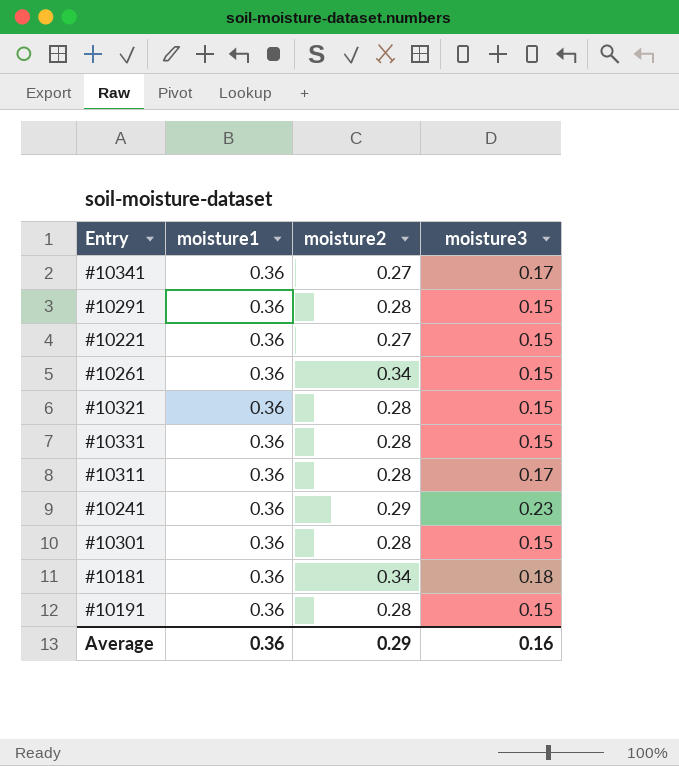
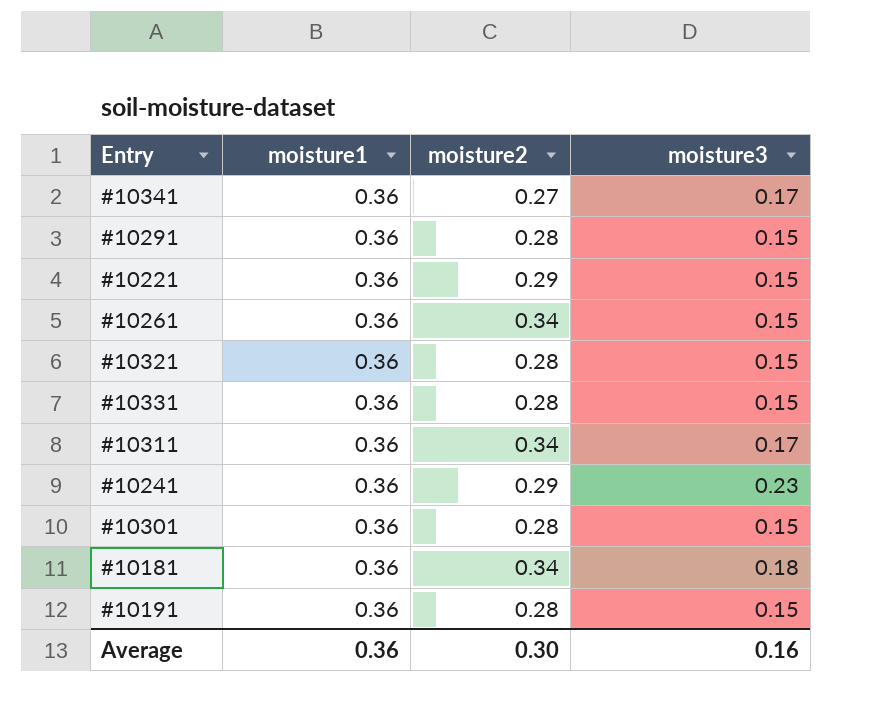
#10221 | moisture2: 0.27 -> 0.29
#10311 | moisture2: 0.28 -> 0.34
Average | moisture2: 0.29 -> 0.30

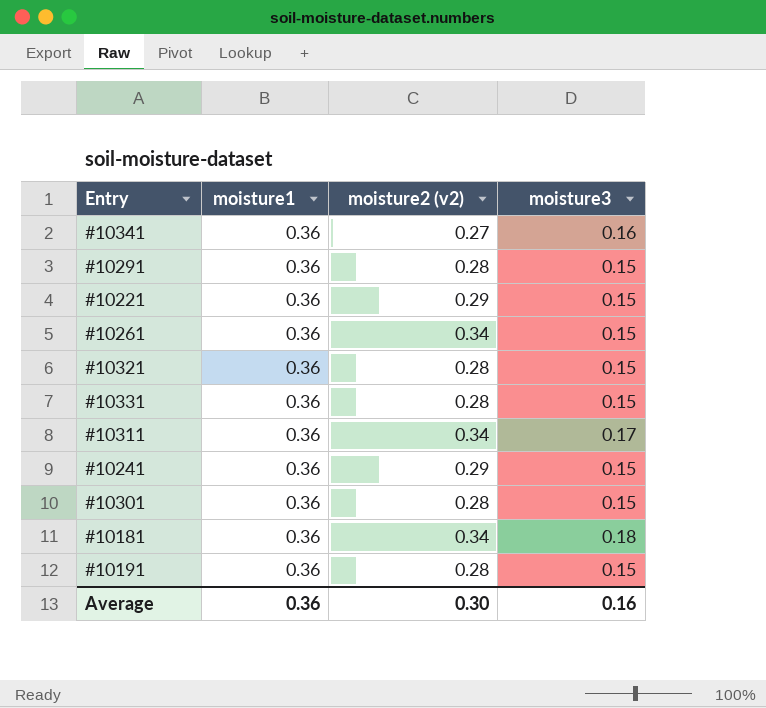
column name: moisture2 -> moisture2 (v2)
#10341 | moisture3: 0.17 -> 0.16
#10241 | moisture3: 0.23 -> 0.15

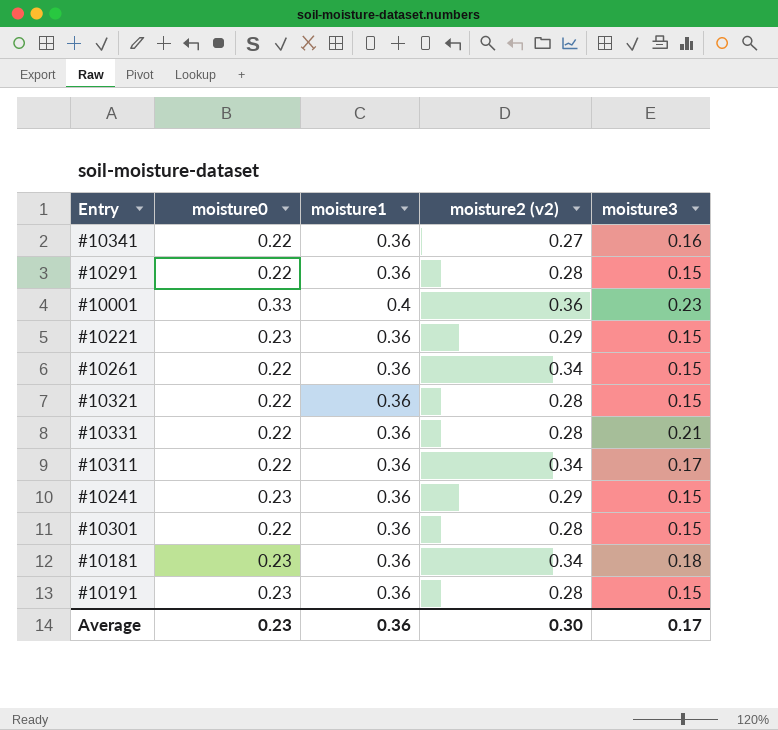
column moisture0 | position: none -> 2
row #10001: none -> 0.33 | 0.4 | 0.36 | 0.23
#10331 | moisture3: 0.15 -> 0.21
Average | moisture3: 0.16 -> 0.17

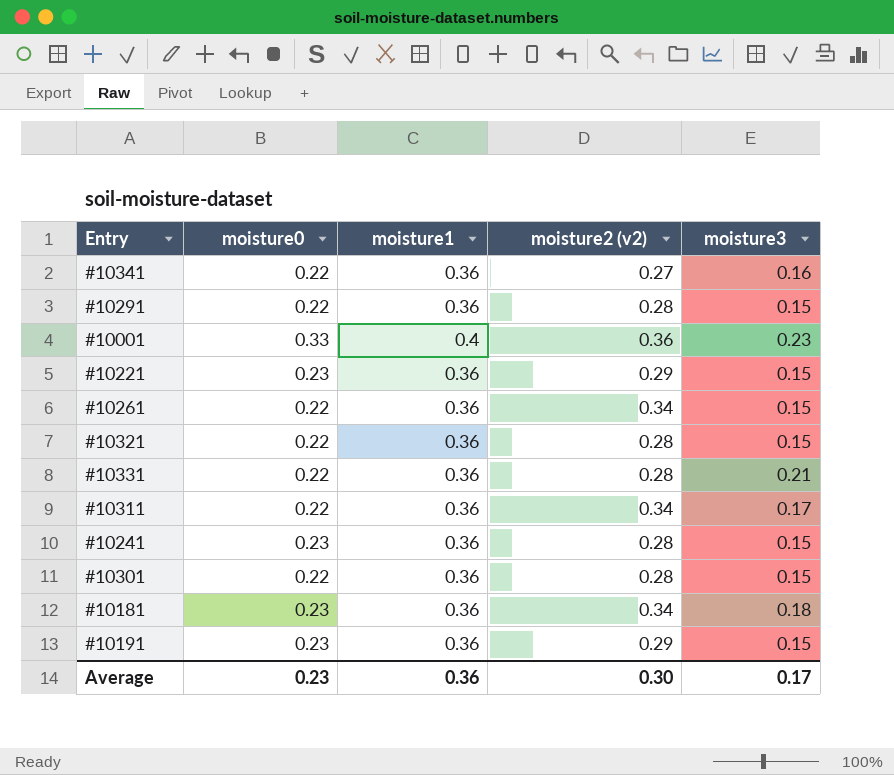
#10241 | moisture2 (v2): 0.29 -> 0.28
#10191 | moisture2 (v2): 0.28 -> 0.29

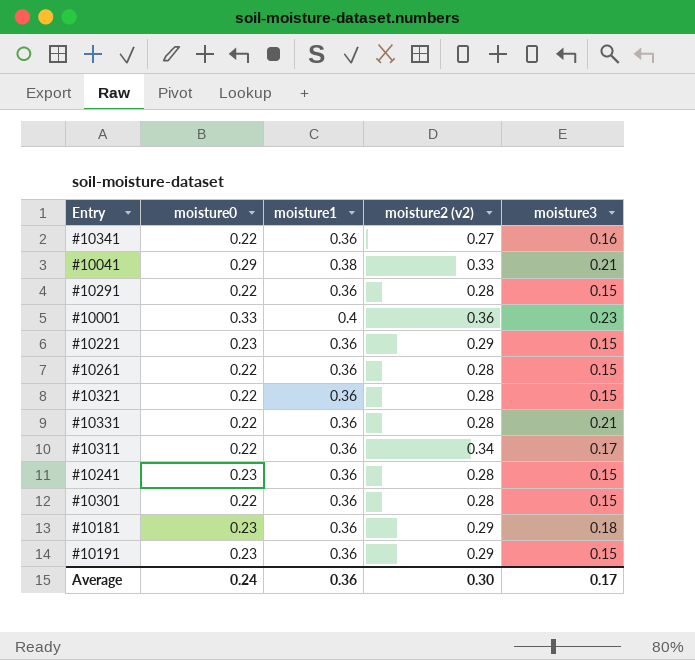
row #10041: none -> 0.29 | 0.38 | 0.33 | 0.21
#10261 | moisture2 (v2): 0.34 -> 0.28
#10181 | moisture2 (v2): 0.34 -> 0.29
Average | moisture0: 0.23 -> 0.24

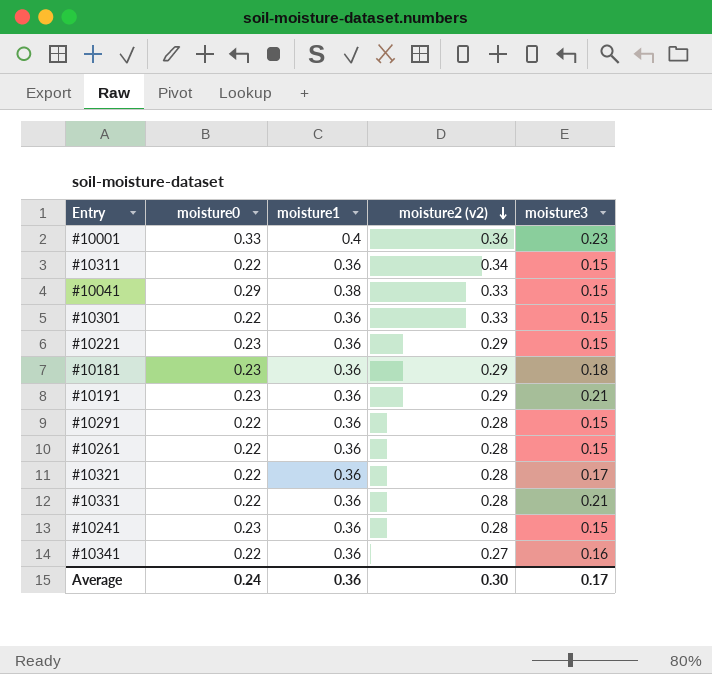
row order: none -> moisture2 (v2) descending
#10311 | moisture3: 0.17 -> 0.15
#10041 | moisture3: 0.21 -> 0.15
#10301 | moisture2 (v2): 0.28 -> 0.33
#10191 | moisture3: 0.15 -> 0.21
#10321 | moisture3: 0.15 -> 0.17

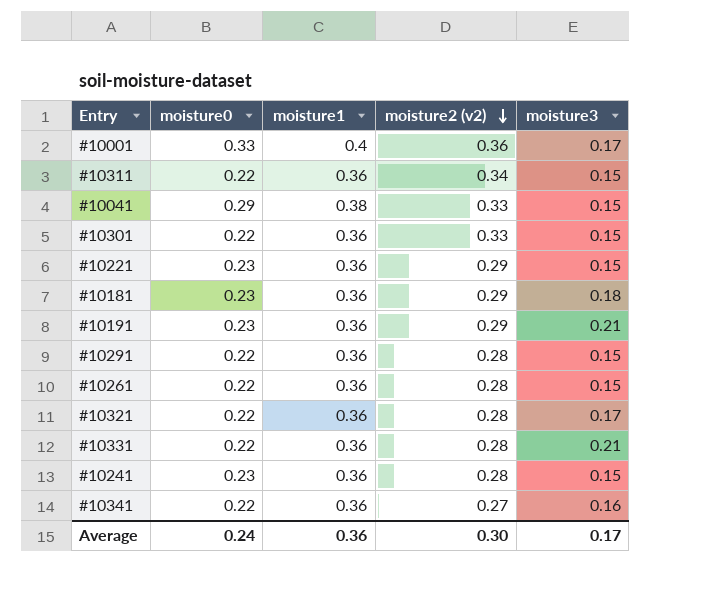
#10001 | moisture3: 0.23 -> 0.17

